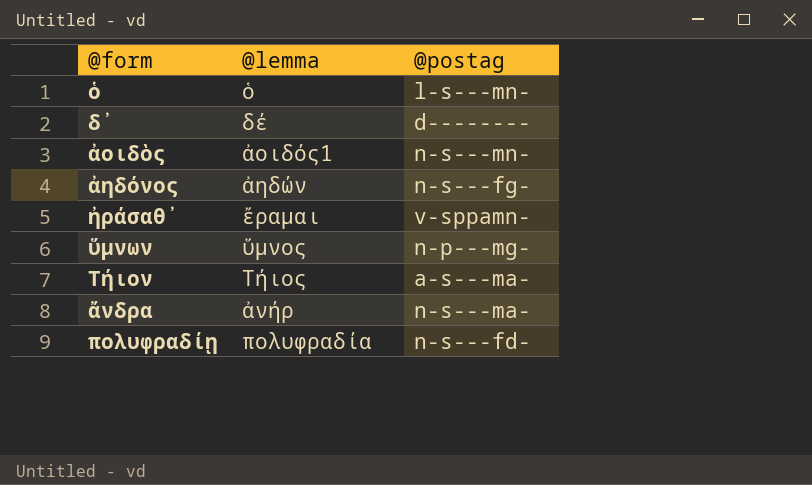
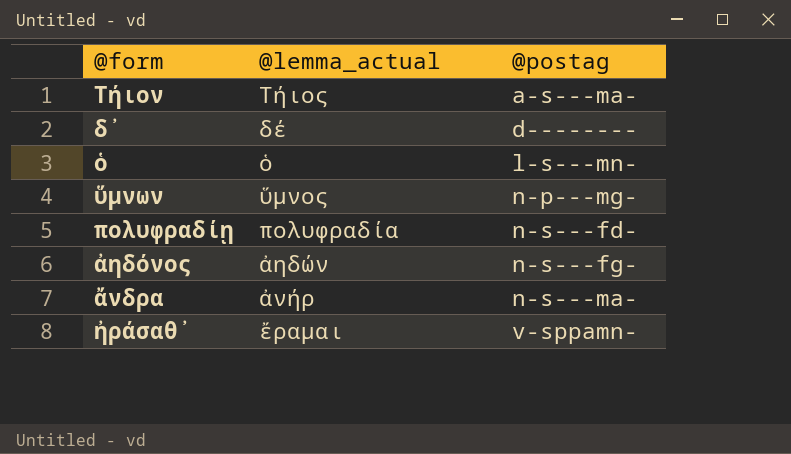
row order: none -> @postag ascending
column name: @lemma -> @lemma_actual
row ἀοιδὸς: ἀοιδός1 | n-s---mn- -> none

